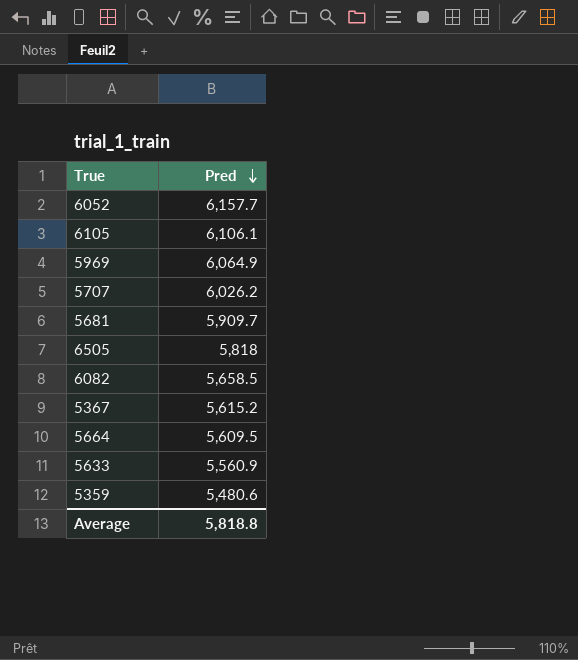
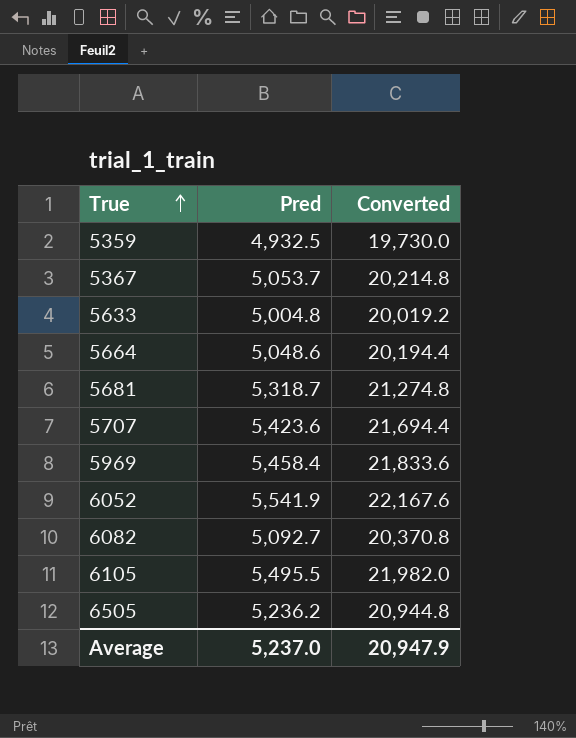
row order: Pred descending -> True ascending
column Converted | formula: none -> [Pred] * 4
5359 | Pred: 5,480.6 -> 4,932.5
5367 | Pred: 5,615.2 -> 5,053.7
5633 | Pred: 5,560.9 -> 5,004.8
5664 | Pred: 5,609.5 -> 5,048.6
5681 | Pred: 5,909.7 -> 5,318.7
5707 | Pred: 6,026.2 -> 5,423.6
5969 | Pred: 6,064.9 -> 5,458.4
6052 | Pred: 6,157.7 -> 5,541.9
6082 | Pred: 5,658.5 -> 5,092.7
6105 | Pred: 6,106.1 -> 5,495.5
6505 | Pred: 5,818 -> 5,236.2
Average | Pred: 5,818.8 -> 5,237.0

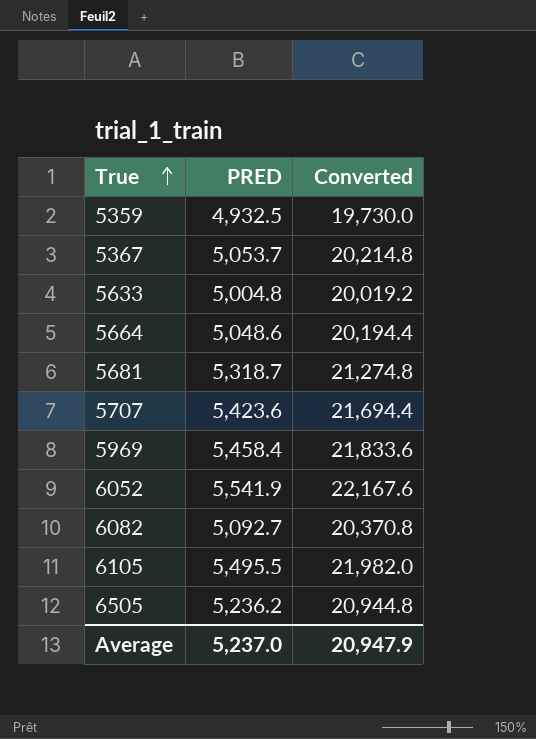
column name: Pred -> PRED

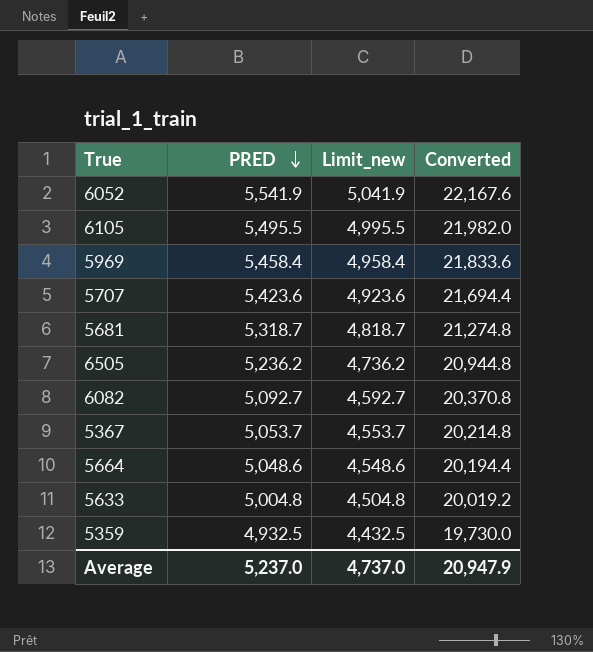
row order: True ascending -> PRED descending
column Limit_new | formula: none -> [PRED] - 500

